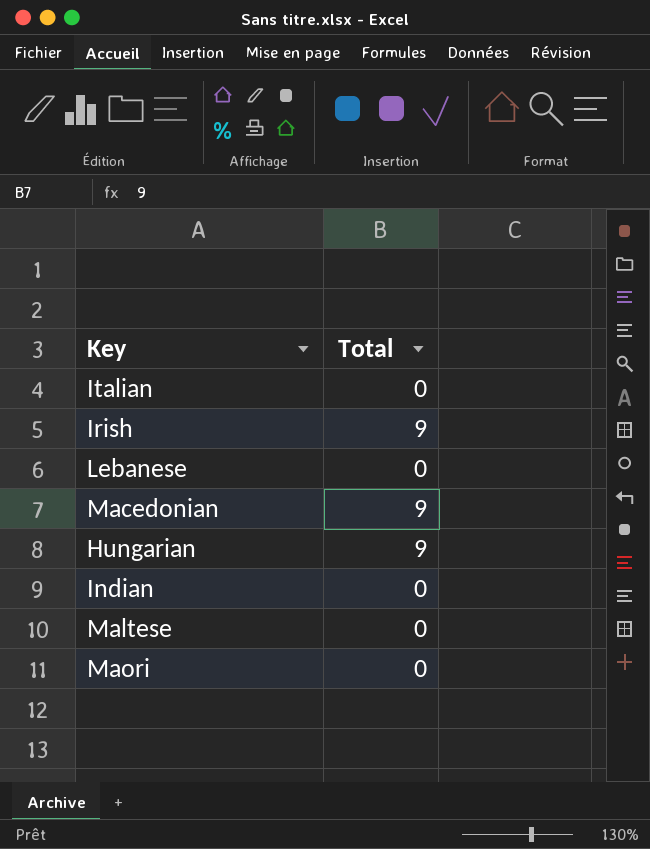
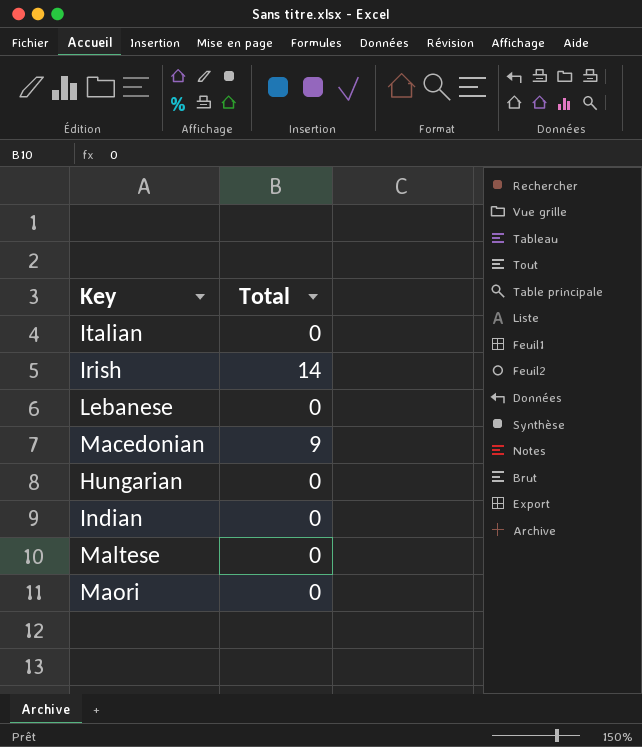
Irish | Total: 9 -> 14
Hungarian | Total: 9 -> 0

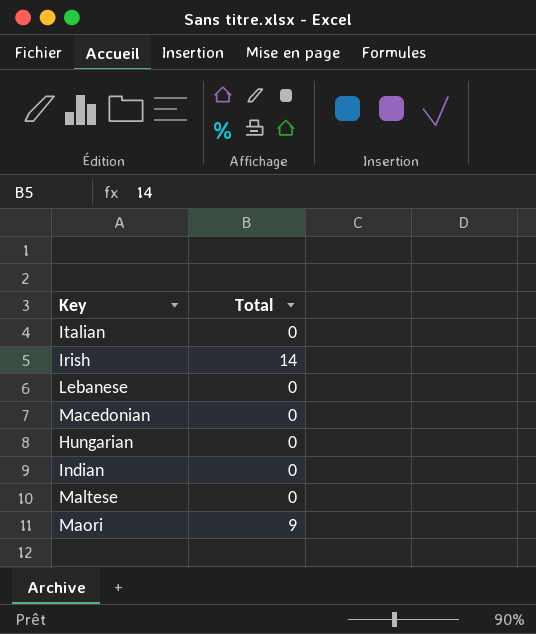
Macedonian | Total: 9 -> 0
Maori | Total: 0 -> 9

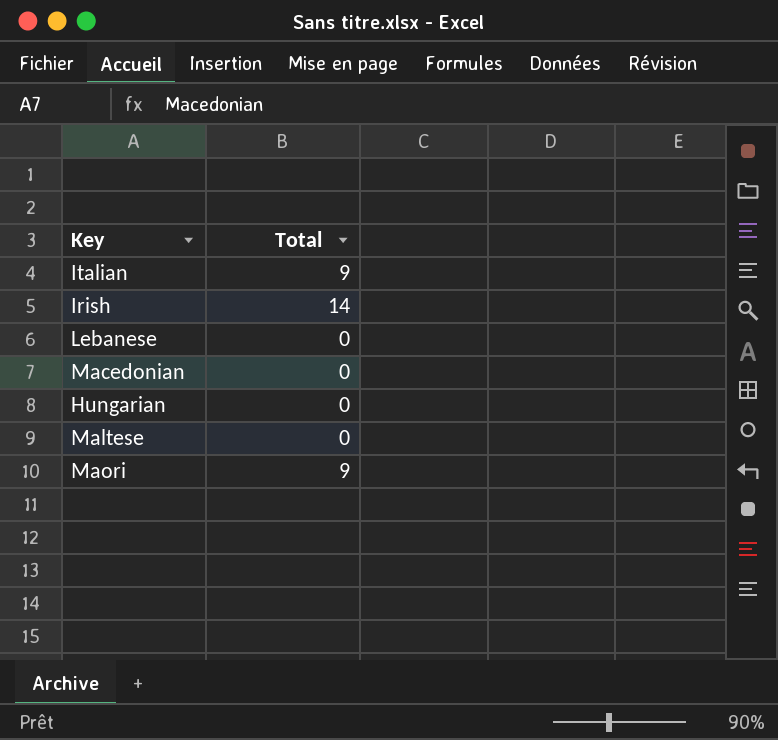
row Indian: 0 -> none
Italian | Total: 0 -> 9

